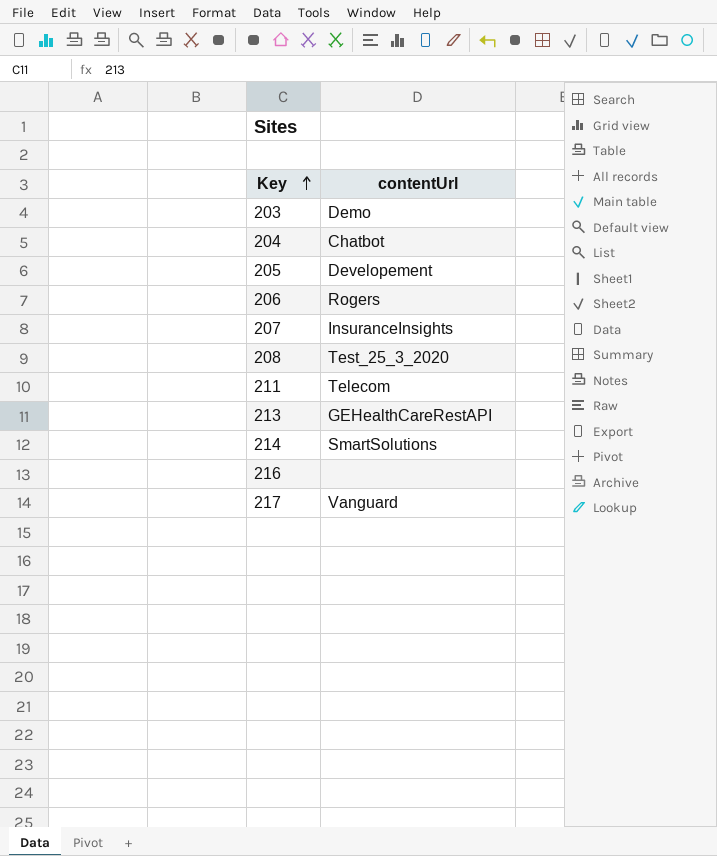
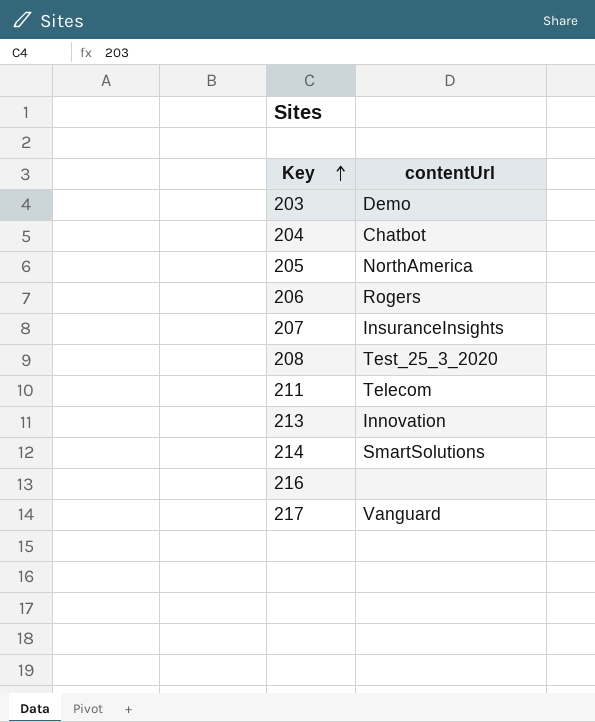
205 | contentUrl: Developement -> NorthAmerica
213 | contentUrl: GEHealthCareRestAPI -> Innovation

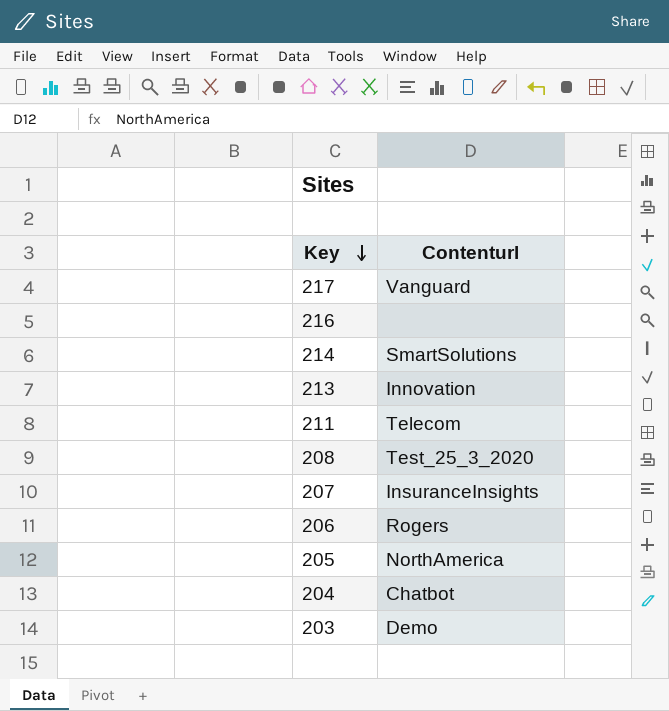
row order: Key ascending -> Key descending
column name: contentUrl -> Contenturl

